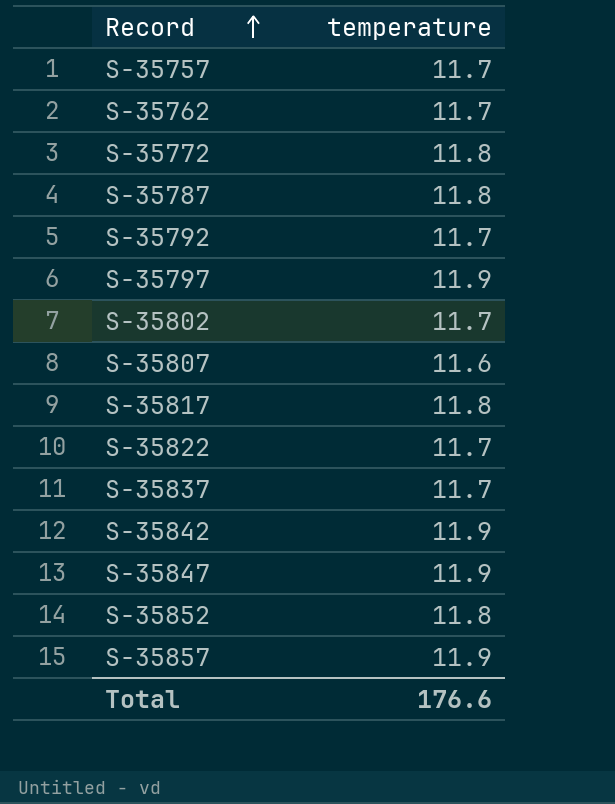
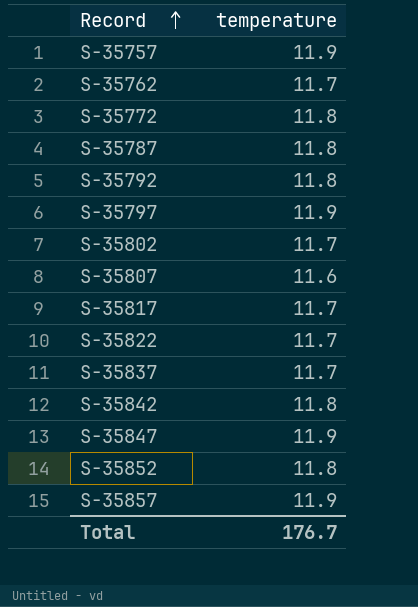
S-35757 | temperature: 11.7 -> 11.9
S-35792 | temperature: 11.7 -> 11.8
S-35817 | temperature: 11.8 -> 11.7
S-35842 | temperature: 11.9 -> 11.8
Total | temperature: 176.6 -> 176.7

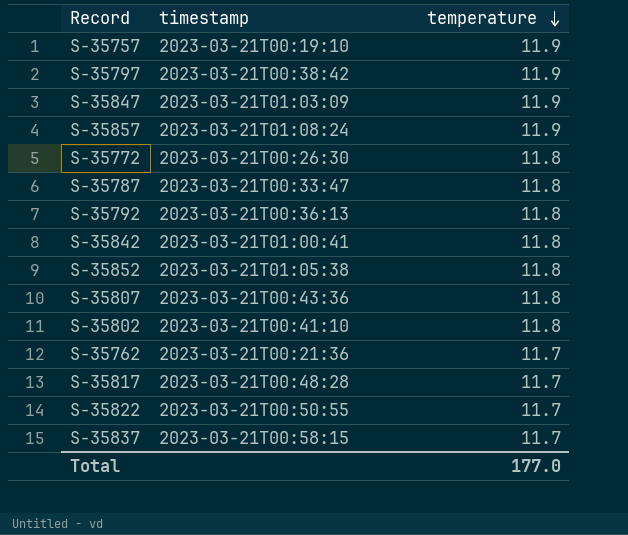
row order: Record ascending -> temperature descending
column timestamp | position: none -> 2
S-35807 | temperature: 11.6 -> 11.8
S-35802 | temperature: 11.7 -> 11.8
Total | temperature: 176.7 -> 177.0

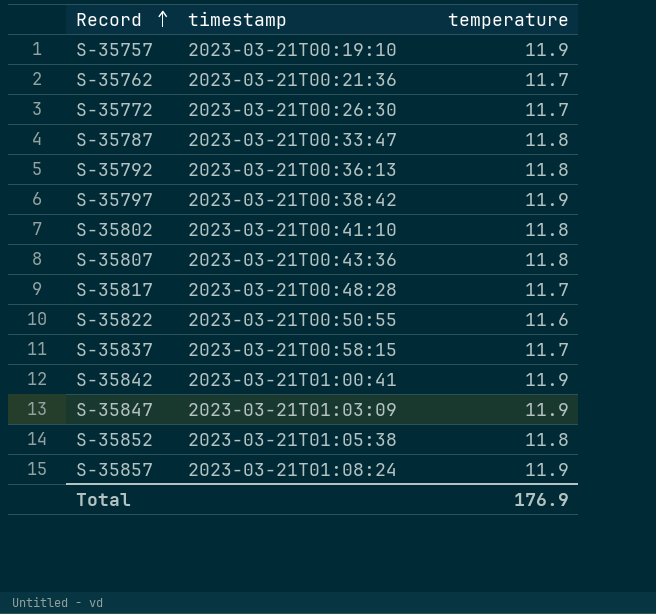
row order: temperature descending -> Record ascending
S-35772 | temperature: 11.8 -> 11.7
S-35822 | temperature: 11.7 -> 11.6
S-35842 | temperature: 11.8 -> 11.9
Total | temperature: 177.0 -> 176.9

